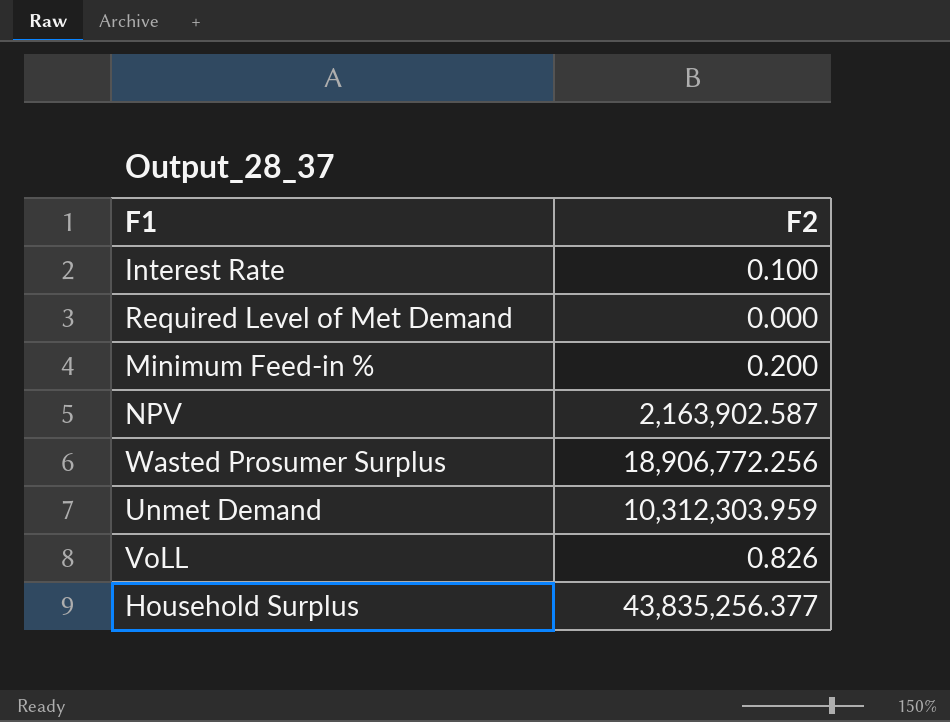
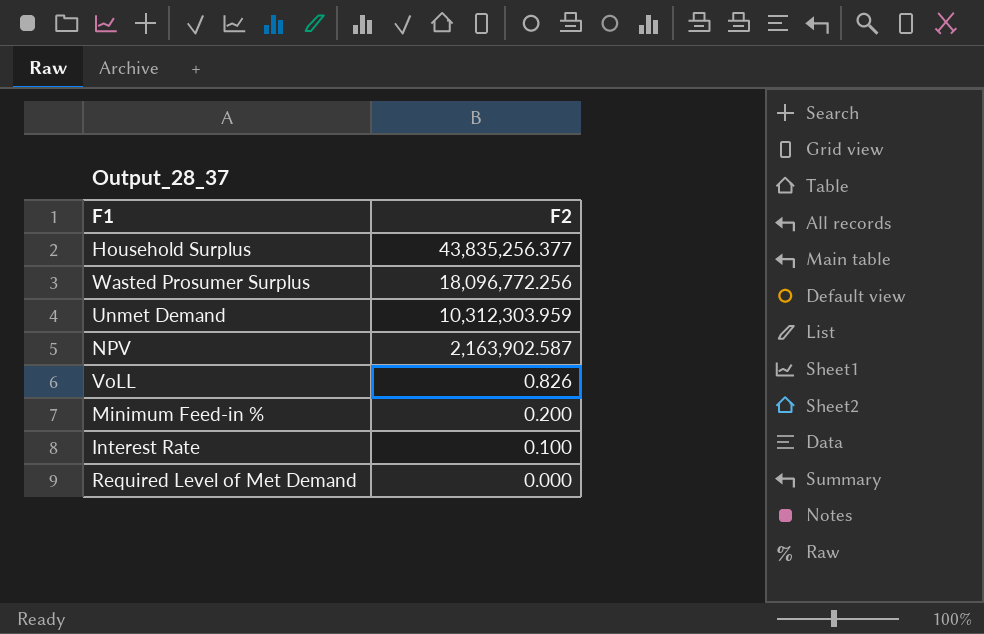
row order: none -> F2 descending
Wasted Prosumer Surplus | F2: 18,906,772.256 -> 18,096,772.256

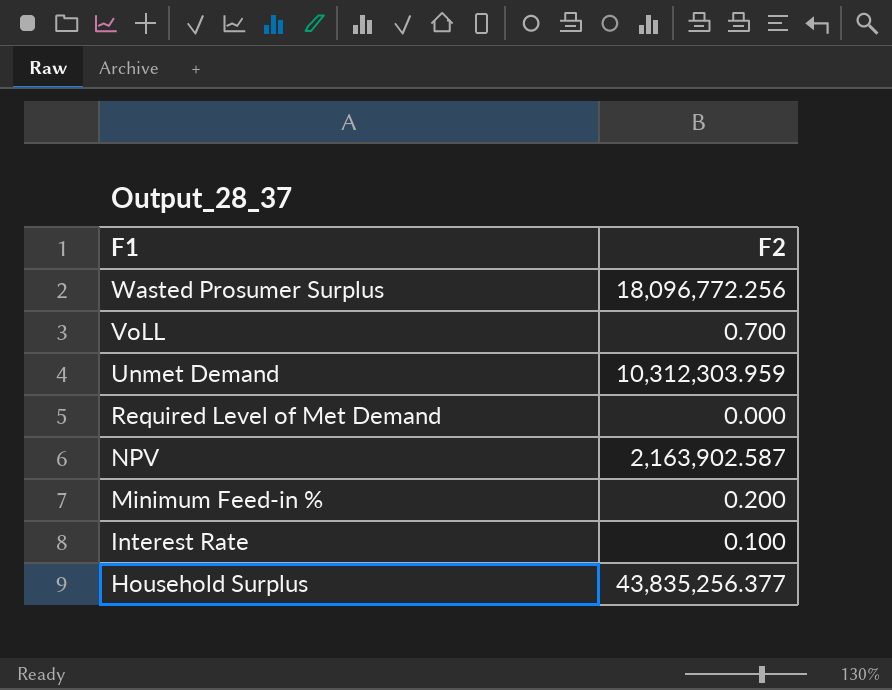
row order: F2 descending -> F1 descending
VoLL | F2: 0.826 -> 0.700

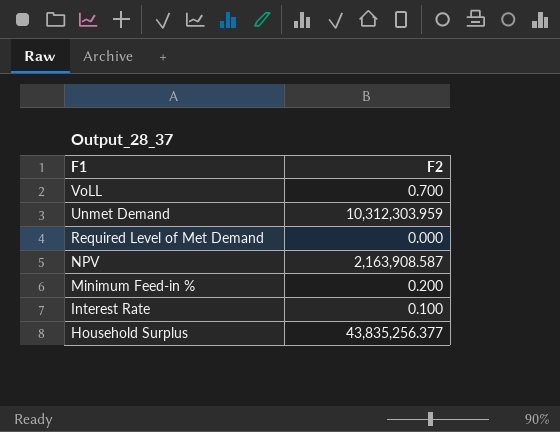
row Wasted Prosumer Surplus: 18,096,772.256 -> none
NPV | F2: 2,163,902.587 -> 2,163,908.587

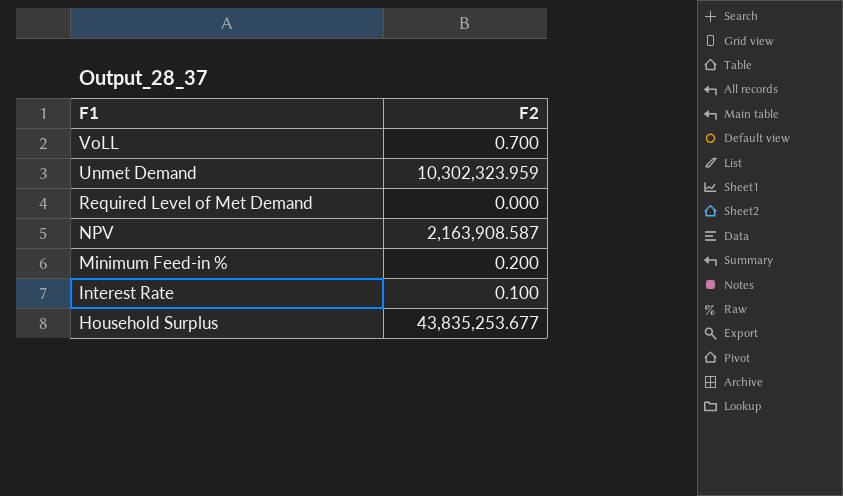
Unmet Demand | F2: 10,312,303.959 -> 10,302,323.959
Household Surplus | F2: 43,835,256.377 -> 43,835,253.677

